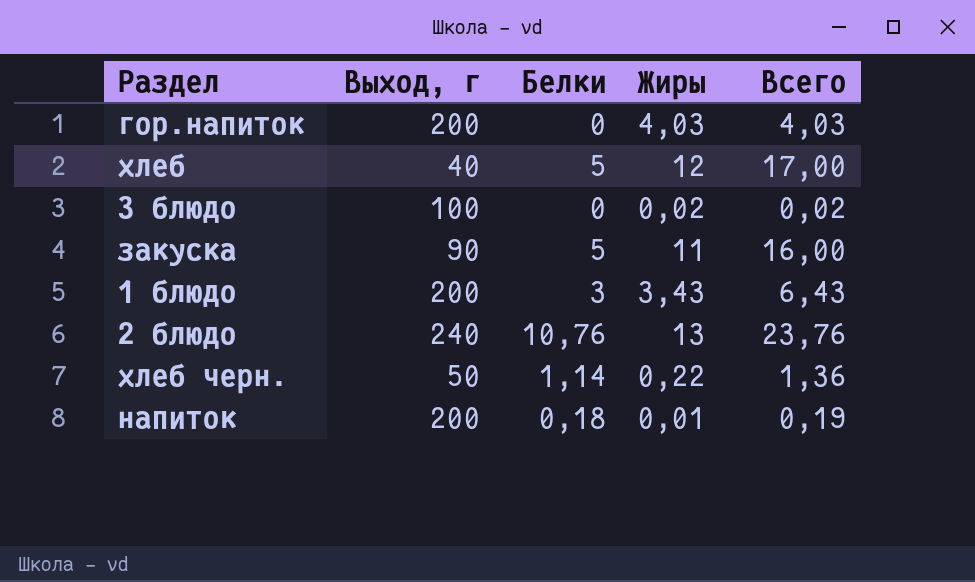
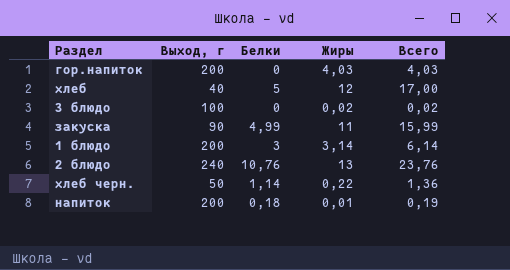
закуска | Белки: 5 -> 4,99
закуска | Всего: 16,00 -> 15,99
1 блюдо | Жиры: 3,43 -> 3,14
1 блюдо | Всего: 6,43 -> 6,14

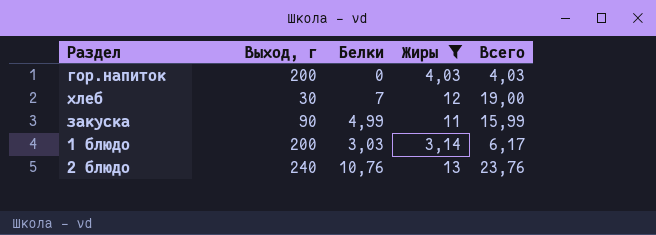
filter: none -> Жиры >= 3,14
хлеб | Выход, г: 40 -> 30
хлеб | Белки: 5 -> 7
хлеб | Всего: 17,00 -> 19,00
1 блюдо | Белки: 3 -> 3,03
1 блюдо | Всего: 6,14 -> 6,17

